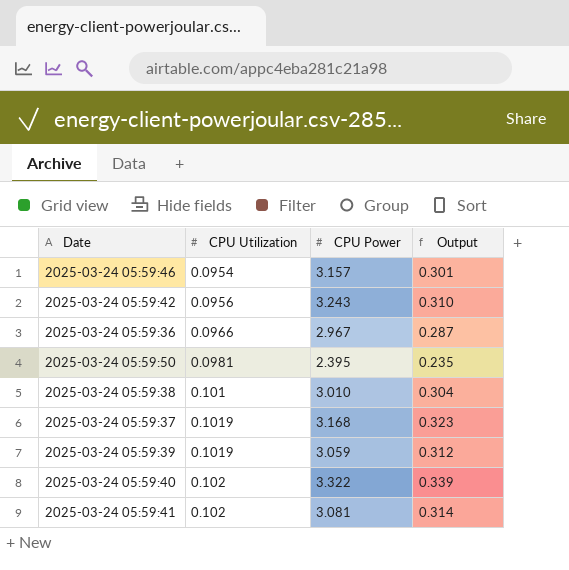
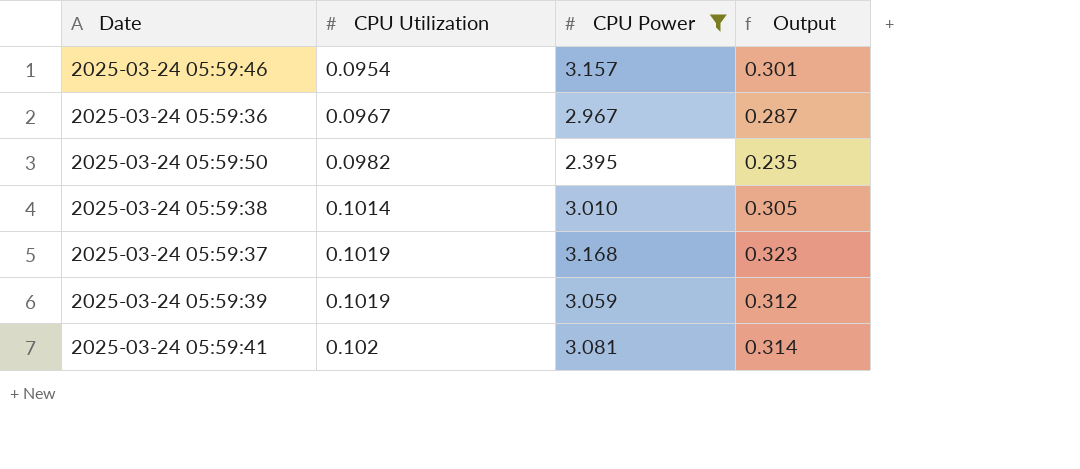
filter: none -> CPU Power <= 3.168
2025-03-24 05:59:36 | CPU Utilization: 0.0966 -> 0.0967
2025-03-24 05:59:50 | CPU Utilization: 0.0981 -> 0.0982
2025-03-24 05:59:38 | CPU Utilization: 0.101 -> 0.1014
2025-03-24 05:59:38 | Output: 0.304 -> 0.305

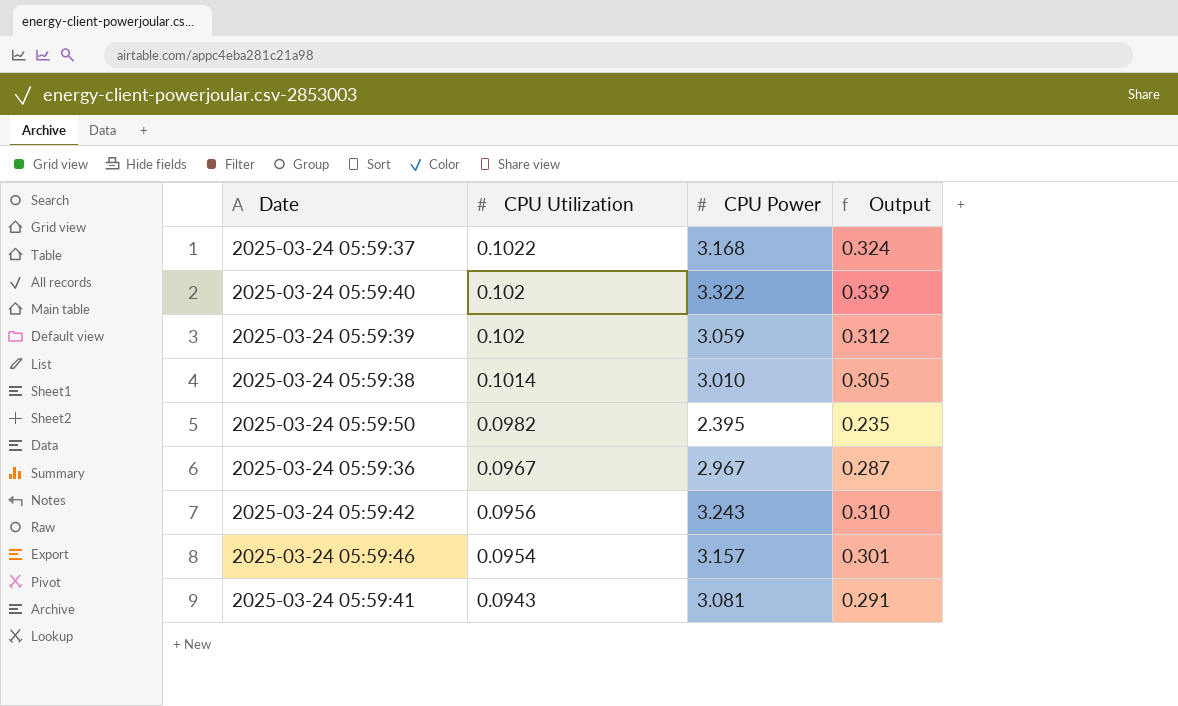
filter: CPU Power <= 3.168 -> none
row order: CPU Utilization ascending -> CPU Utilization descending
2025-03-24 05:59:37 | CPU Utilization: 0.1019 -> 0.1022
2025-03-24 05:59:37 | Output: 0.323 -> 0.324
2025-03-24 05:59:39 | CPU Utilization: 0.1019 -> 0.102
2025-03-24 05:59:41 | CPU Utilization: 0.102 -> 0.0943
2025-03-24 05:59:41 | Output: 0.314 -> 0.291

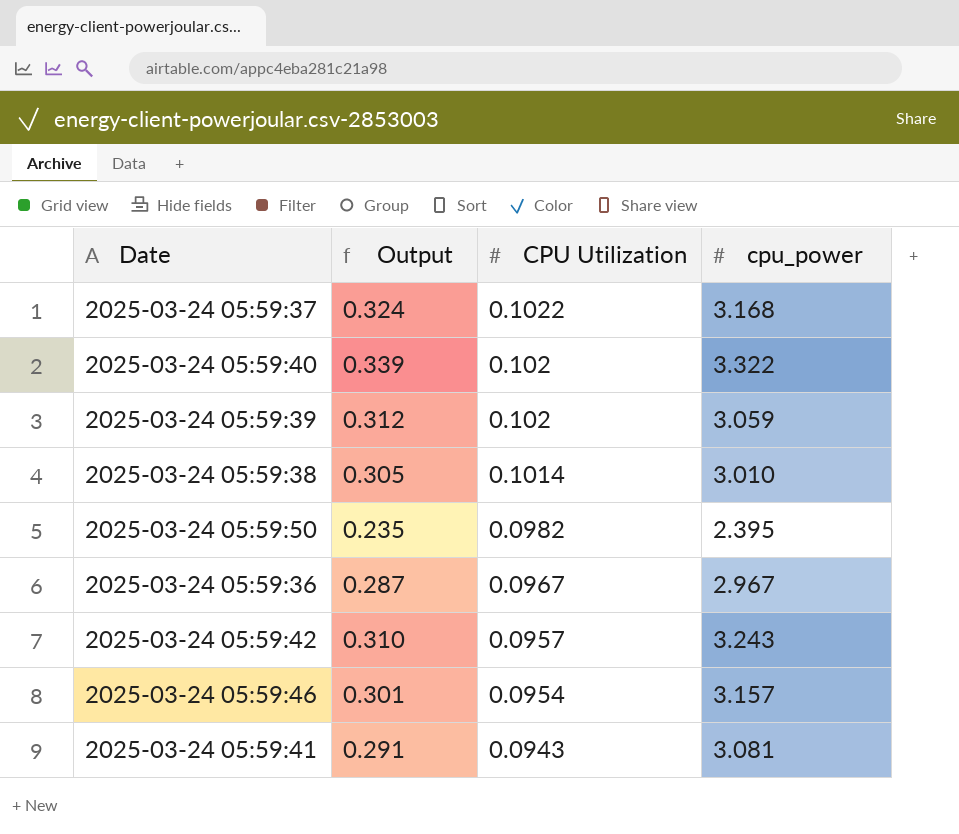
column Output | position: 4 -> 2
column name: CPU Power -> cpu_power
2025-03-24 05:59:42 | CPU Utilization: 0.0956 -> 0.0957

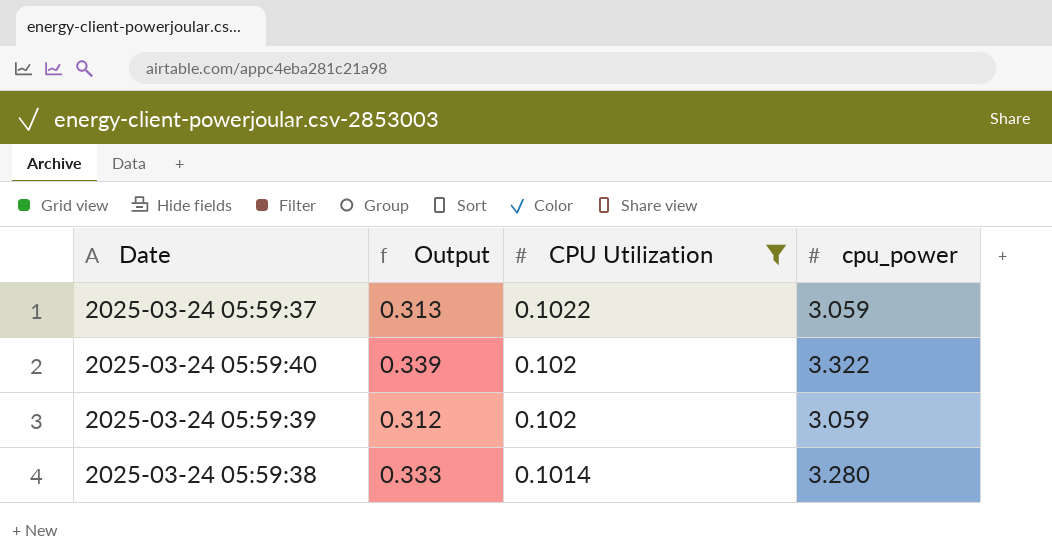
filter: none -> CPU Utilization >= 0.1014
2025-03-24 05:59:37 | Output: 0.324 -> 0.313
2025-03-24 05:59:37 | cpu_power: 3.168 -> 3.059
2025-03-24 05:59:38 | Output: 0.305 -> 0.333
2025-03-24 05:59:38 | cpu_power: 3.010 -> 3.280

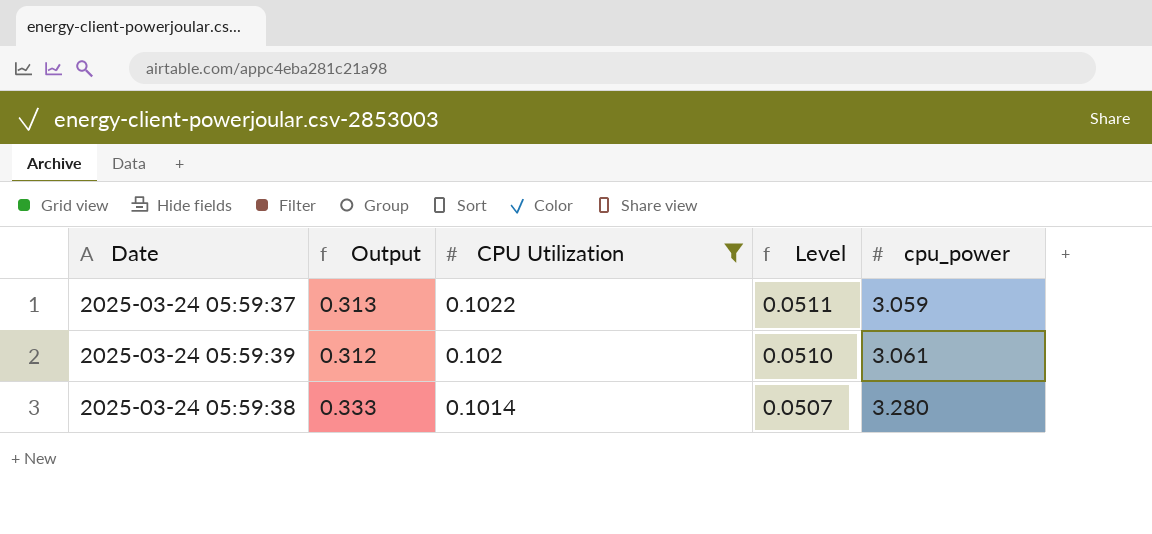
column Level | formula: none -> [CPU Utilization] * 0.5
row 2025-03-24 05:59:40: 0.339 | 0.102 | 3.322 -> none
2025-03-24 05:59:39 | cpu_power: 3.059 -> 3.061

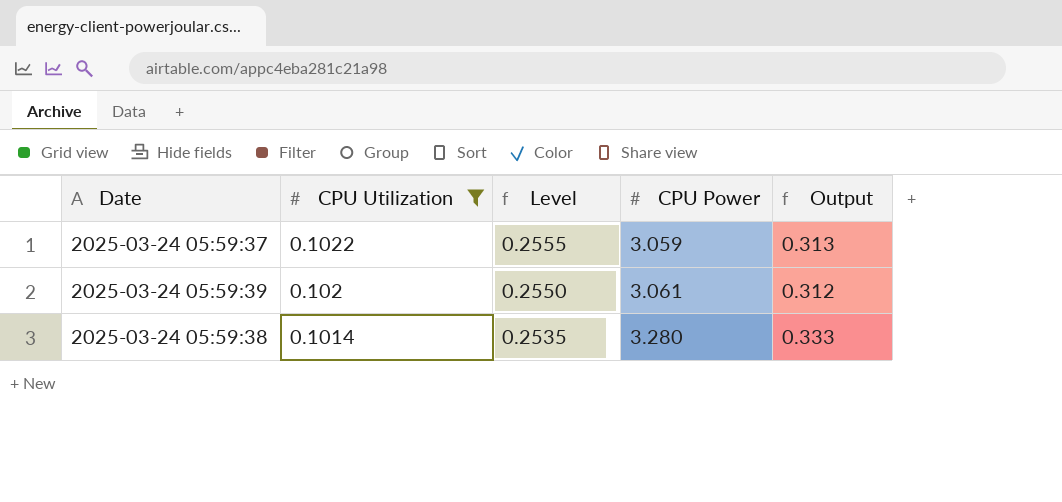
column Level | formula: [CPU Utilization] * 0.5 -> [CPU Utilization] * 2.5
column name: cpu_power -> CPU Power
column Output | position: 2 -> 5

